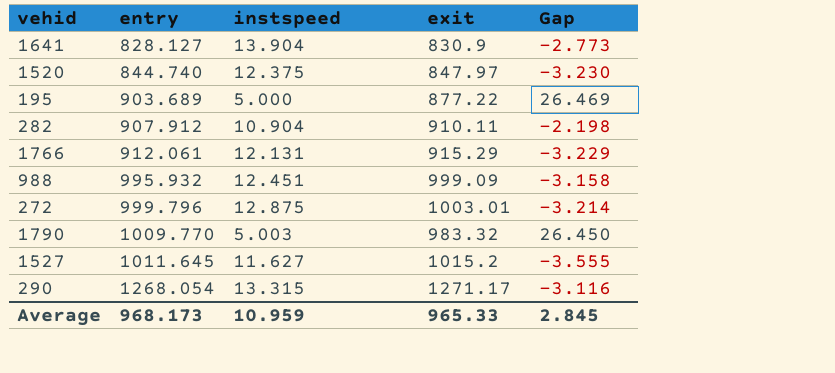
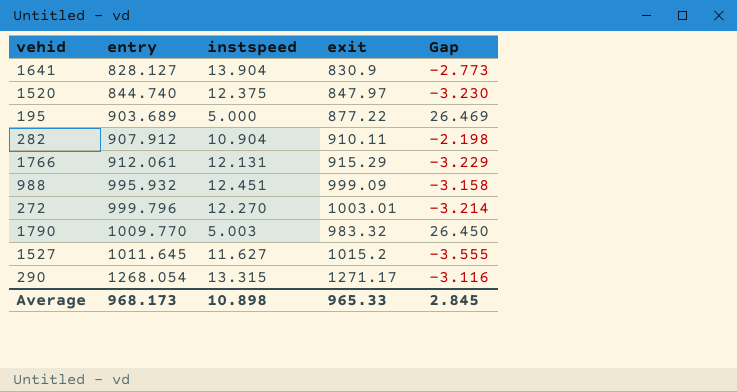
272 | instspeed: 12.875 -> 12.270
Average | instspeed: 10.959 -> 10.898

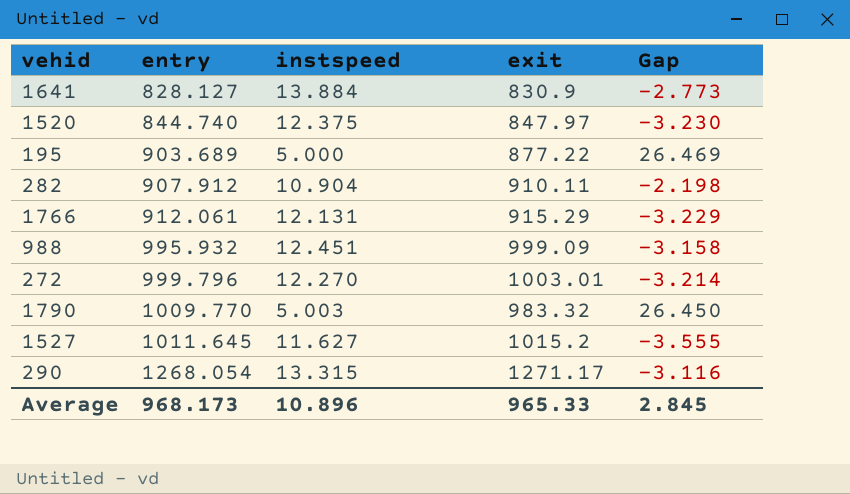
1641 | instspeed: 13.904 -> 13.884
Average | instspeed: 10.898 -> 10.896

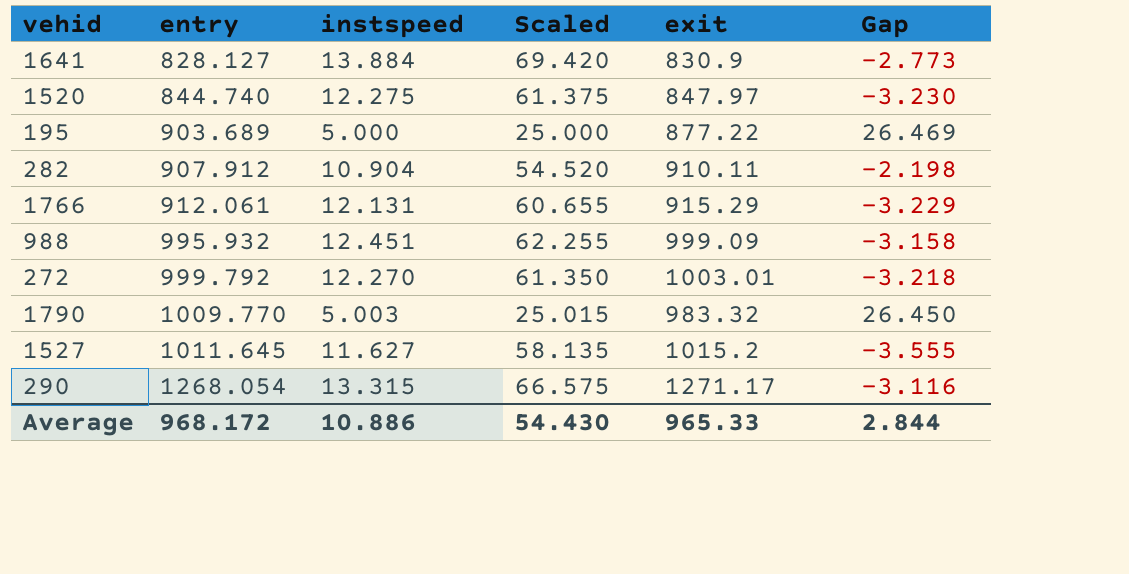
column Scaled | formula: none -> [instspeed] * 5
1520 | instspeed: 12.375 -> 12.275
272 | entry: 999.796 -> 999.792
272 | Gap: -3.214 -> -3.218
Average | entry: 968.173 -> 968.172
Average | instspeed: 10.896 -> 10.886
Average | Gap: 2.845 -> 2.844

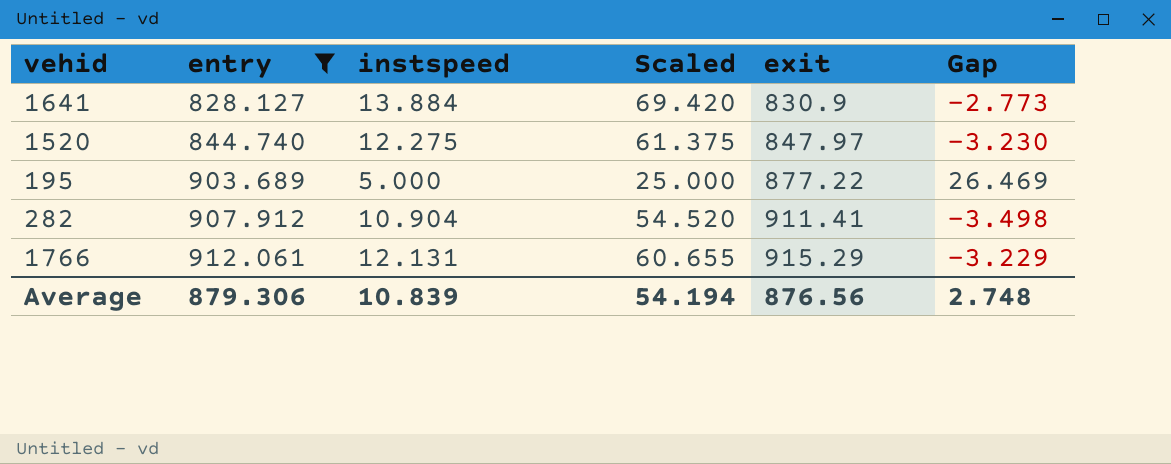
filter: none -> entry <= 912.061
282 | exit: 910.11 -> 911.41
282 | Gap: -2.198 -> -3.498
Average | entry: 968.172 -> 879.306
Average | instspeed: 10.886 -> 10.839
Average | Scaled: 54.430 -> 54.194
Average | exit: 965.33 -> 876.56
Average | Gap: 2.844 -> 2.748

